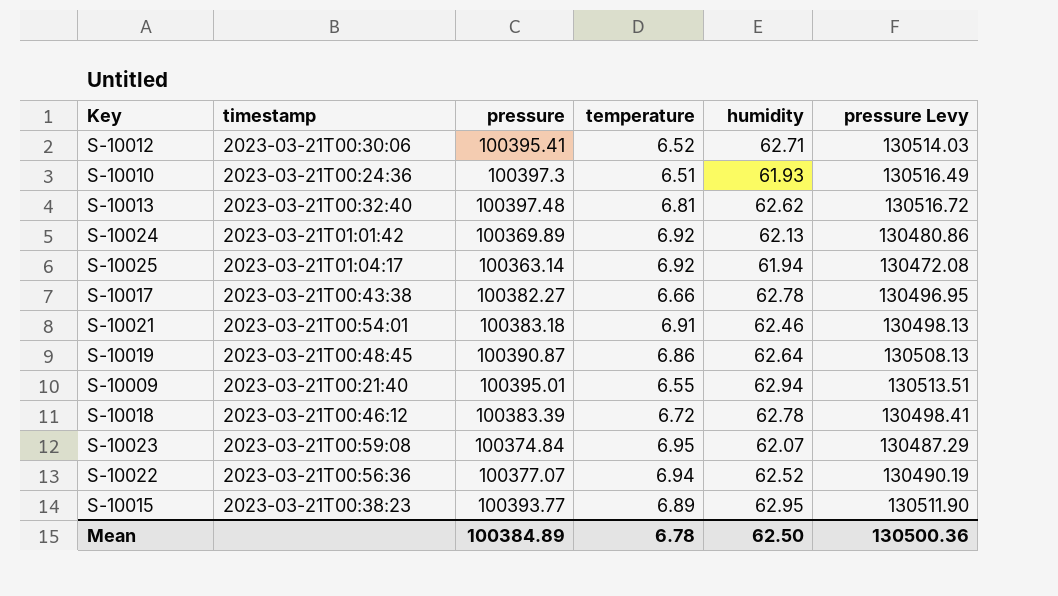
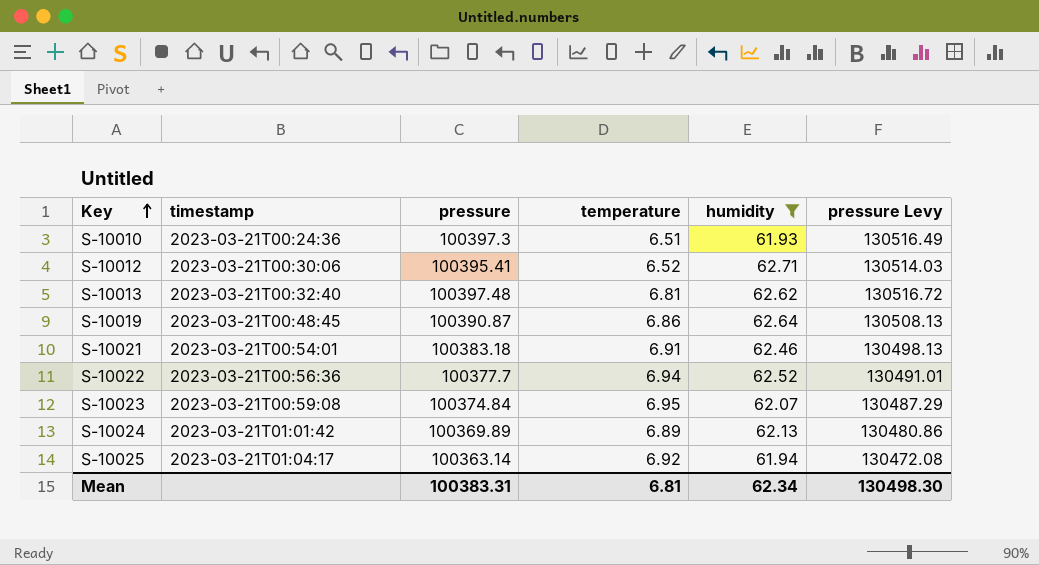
filter: none -> humidity <= 62.71
row order: none -> Key ascending
S-10022 | pressure: 100377.07 -> 100377.7
S-10022 | pressure Levy: 130490.19 -> 130491.01
S-10024 | temperature: 6.92 -> 6.89
Mean | pressure: 100384.89 -> 100383.31
Mean | temperature: 6.78 -> 6.81
Mean | humidity: 62.50 -> 62.34
Mean | pressure Levy: 130500.36 -> 130498.30

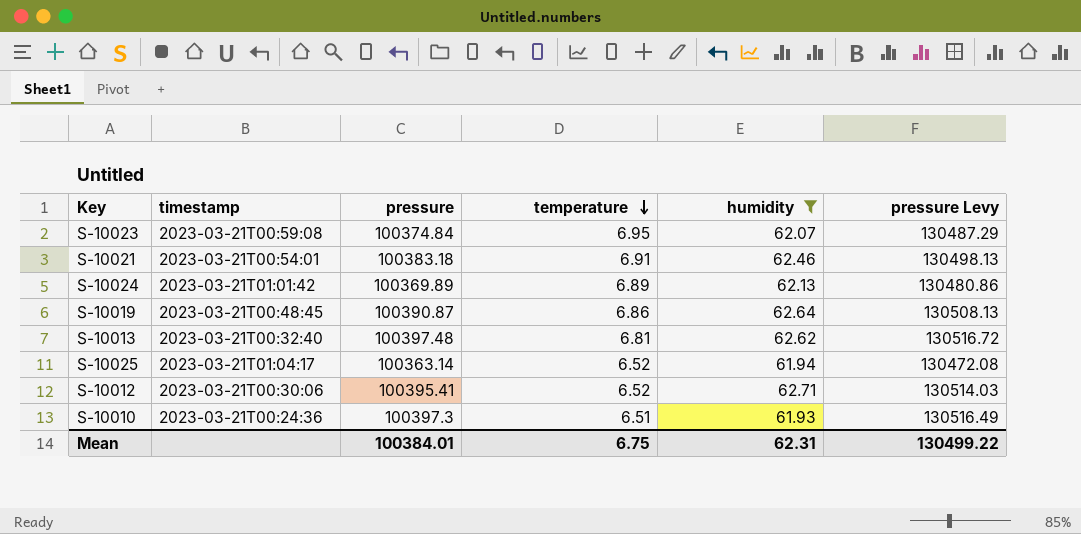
row order: Key ascending -> temperature descending
row S-10022: 2023-03-21T00:56:36 | 100377.7 | 6.94 | 62.52 | 130491.01 -> none
S-10025 | temperature: 6.92 -> 6.52
Mean | pressure: 100383.31 -> 100384.01
Mean | temperature: 6.81 -> 6.75
Mean | humidity: 62.34 -> 62.31
Mean | pressure Levy: 130498.30 -> 130499.22

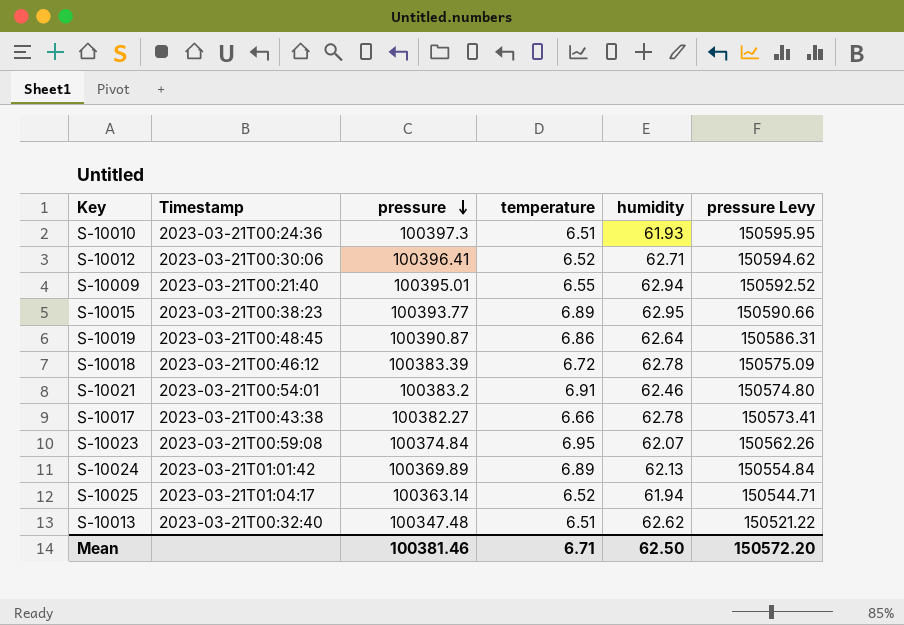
filter: humidity <= 62.71 -> none
row order: temperature descending -> pressure descending
column name: timestamp -> Timestamp
column pressure Levy | formula: [pressure] * 1.3 -> [pressure] * 1.5
S-10012 | pressure: 100395.41 -> 100396.41
S-10021 | pressure: 100383.18 -> 100383.2
S-10013 | pressure: 100397.48 -> 100347.48
S-10013 | temperature: 6.81 -> 6.51
Mean | pressure: 100384.01 -> 100381.46
Mean | temperature: 6.75 -> 6.71
Mean | humidity: 62.31 -> 62.50
Mean | pressure Levy: 130499.22 -> 150572.20

